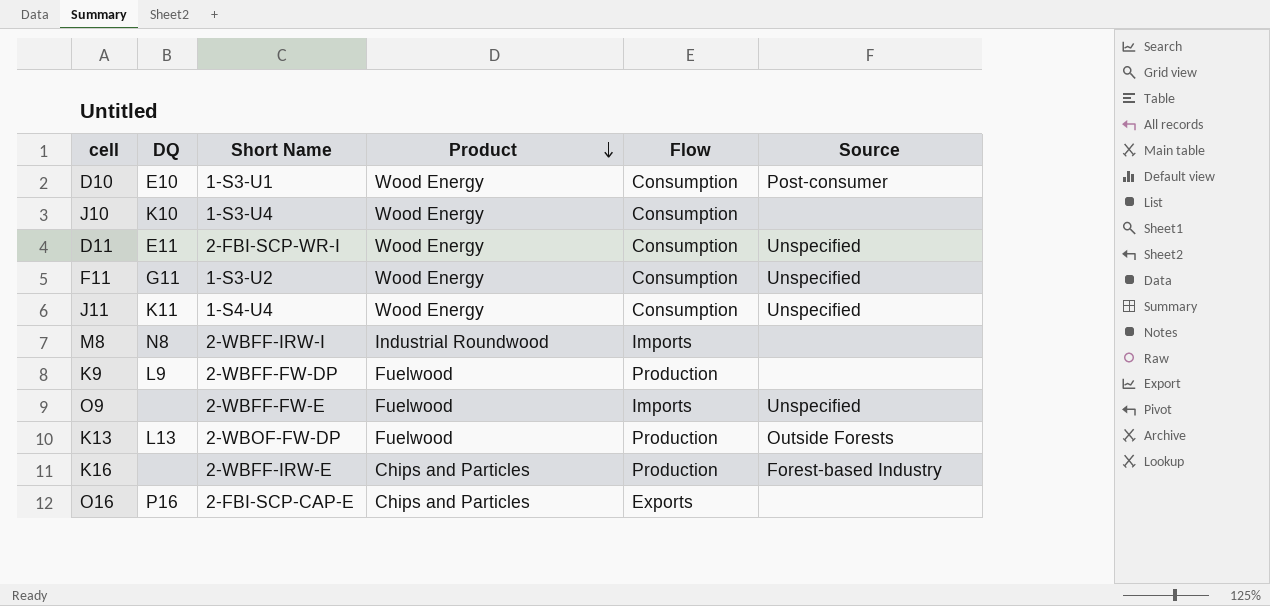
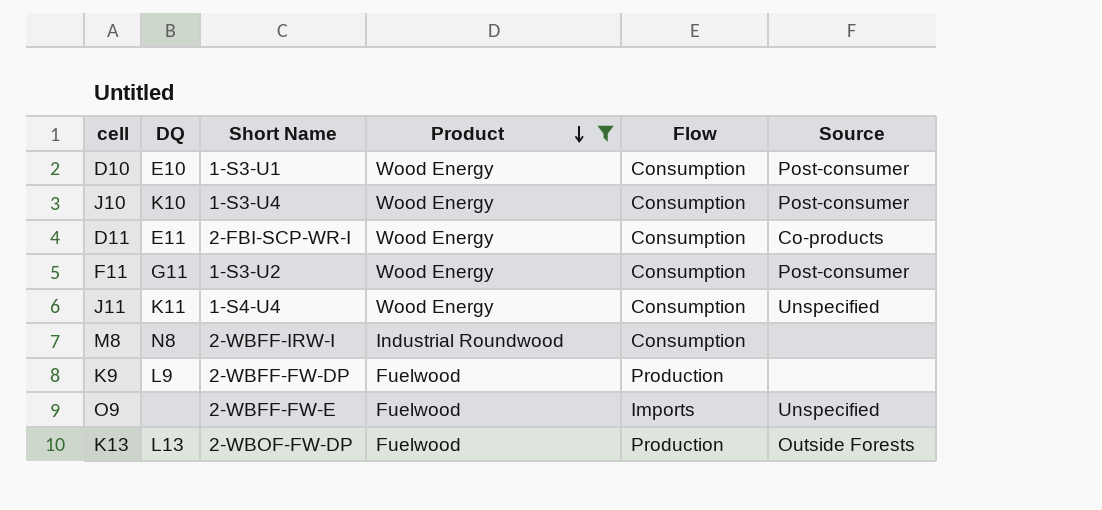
filter: none -> Product != Chips and Particles
J10 | Source: none -> Post-consumer
D11 | Source: Unspecified -> Co-products
F11 | Source: Unspecified -> Post-consumer
M8 | Flow: Imports -> Consumption

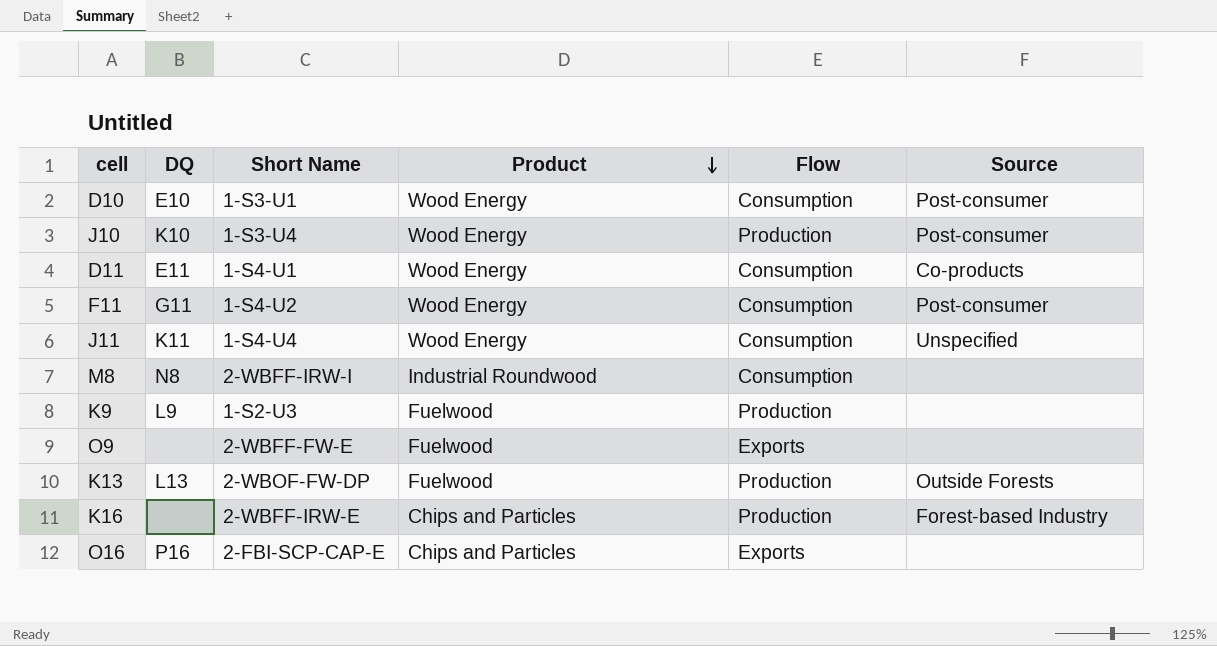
filter: Product != Chips and Particles -> none
J10 | Flow: Consumption -> Production
D11 | Short Name: 2-FBI-SCP-WR-I -> 1-S4-U1
F11 | Short Name: 1-S3-U2 -> 1-S4-U2
K9 | Short Name: 2-WBFF-FW-DP -> 1-S2-U3
O9 | Flow: Imports -> Exports
O9 | Source: Unspecified -> none

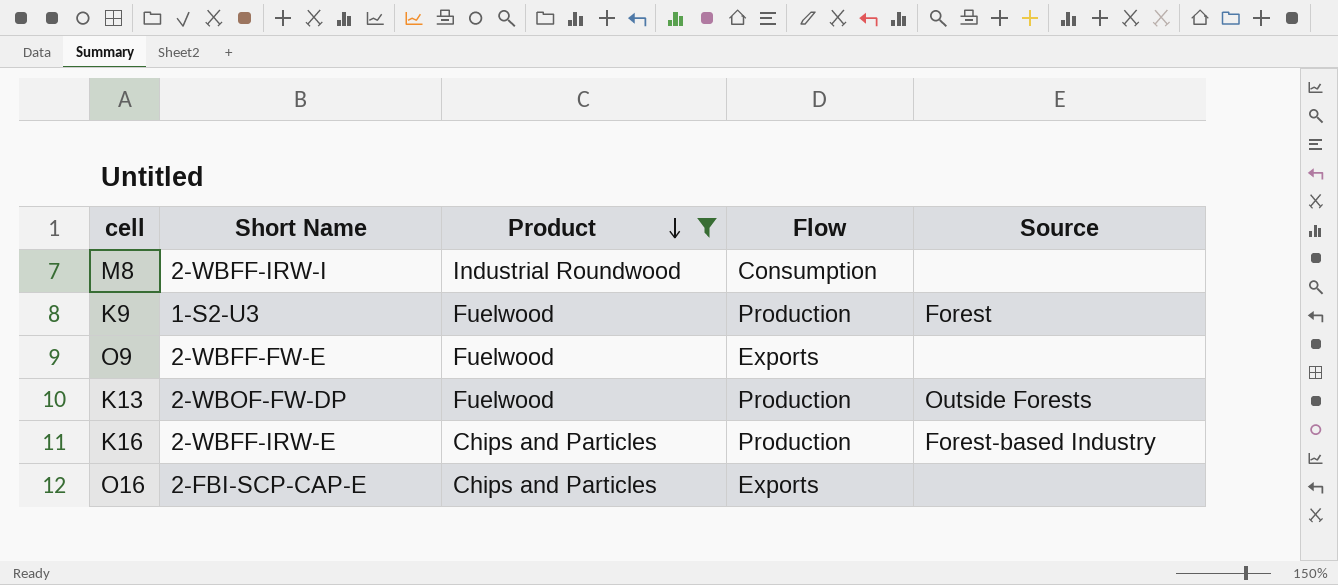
filter: none -> Product != Wood Energy
column DQ | position: 2 -> none
K9 | Source: none -> Forest

